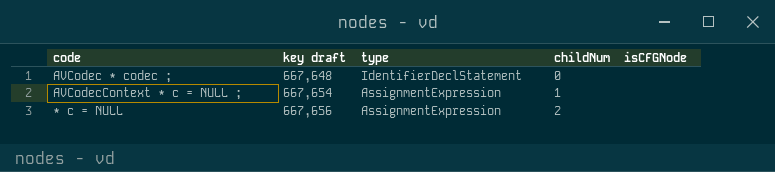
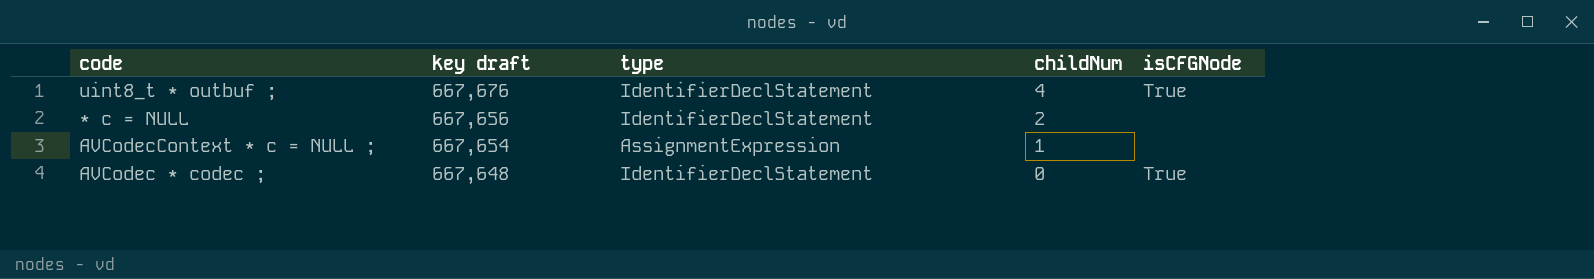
row order: key draft ascending -> key draft descending
row uint8_t * outbuf ;: none -> 667,676 | IdentifierDeclStatement | 4 | True
* c = NULL | type: AssignmentExpression -> IdentifierDeclStatement
AVCodec * codec ; | isCFGNode: none -> True

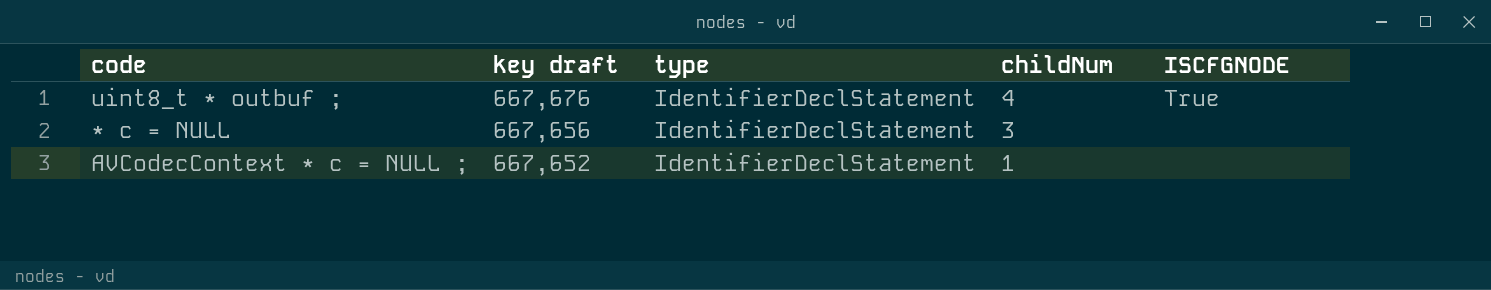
column name: isCFGNode -> ISCFGNODE
row AVCodec * codec ;: 667,648 | IdentifierDeclStatement | 0 | True -> none
* c = NULL | childNum: 2 -> 3
AVCodecContext * c = NULL ; | key draft: 667,654 -> 667,652
AVCodecContext * c = NULL ; | type: AssignmentExpression -> IdentifierDeclStatement

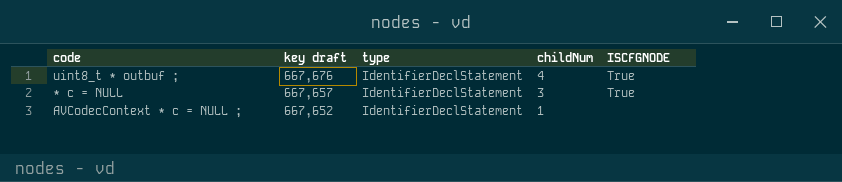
* c = NULL | key draft: 667,656 -> 667,657
* c = NULL | ISCFGNODE: none -> True

